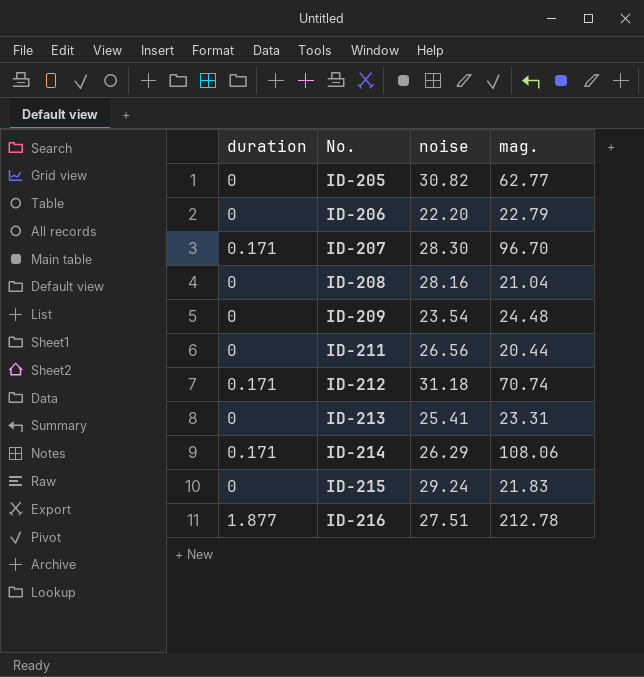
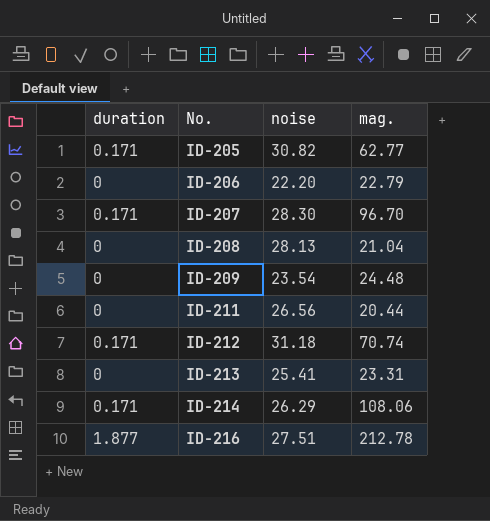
row ID-215: 0 | 29.24 | 21.83 -> none
ID-205 | duration: 0 -> 0.171
ID-208 | noise: 28.16 -> 28.13

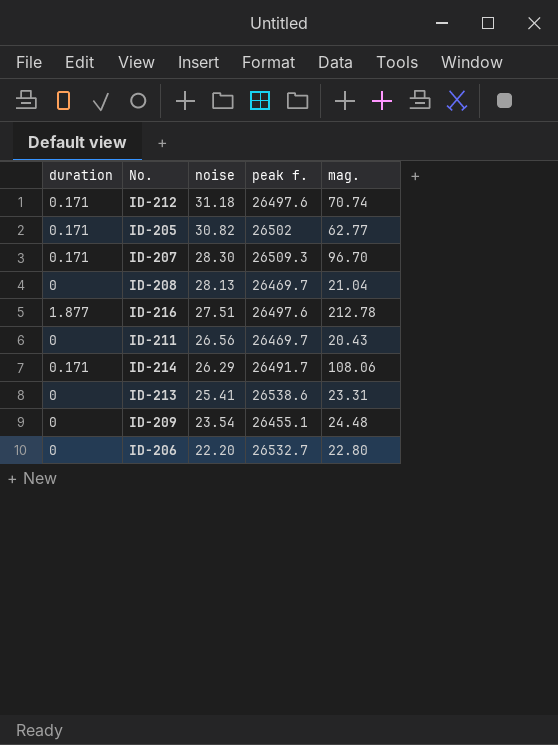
row order: No. ascending -> noise descending
column peak f. | position: none -> 4
ID-211 | mag.: 20.44 -> 20.43
ID-206 | mag.: 22.79 -> 22.80

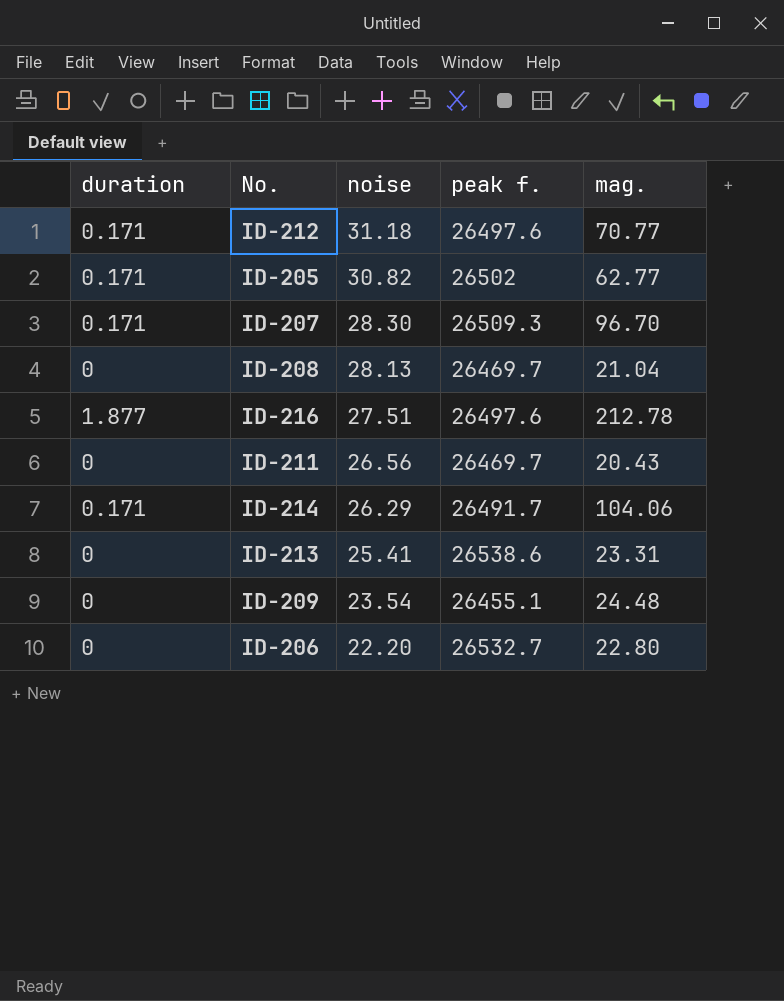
ID-212 | mag.: 70.74 -> 70.77
ID-214 | mag.: 108.06 -> 104.06

